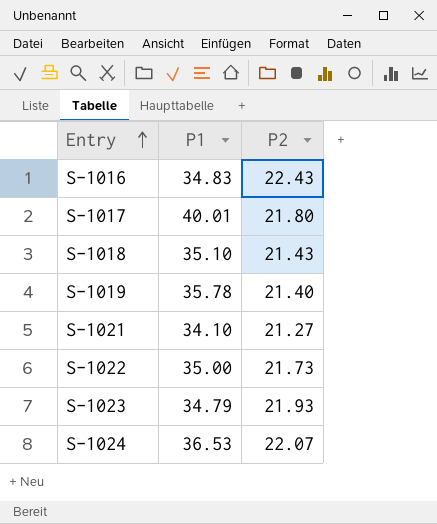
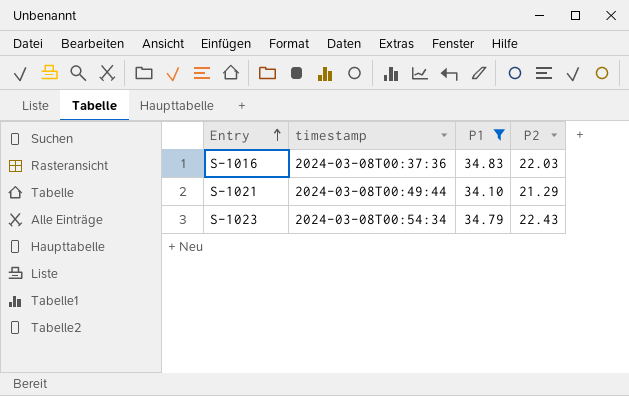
filter: none -> P1 <= 34.83
column timestamp | position: none -> 2
S-1016 | P2: 22.43 -> 22.03
S-1021 | P2: 21.27 -> 21.29
S-1023 | P2: 21.93 -> 22.43

